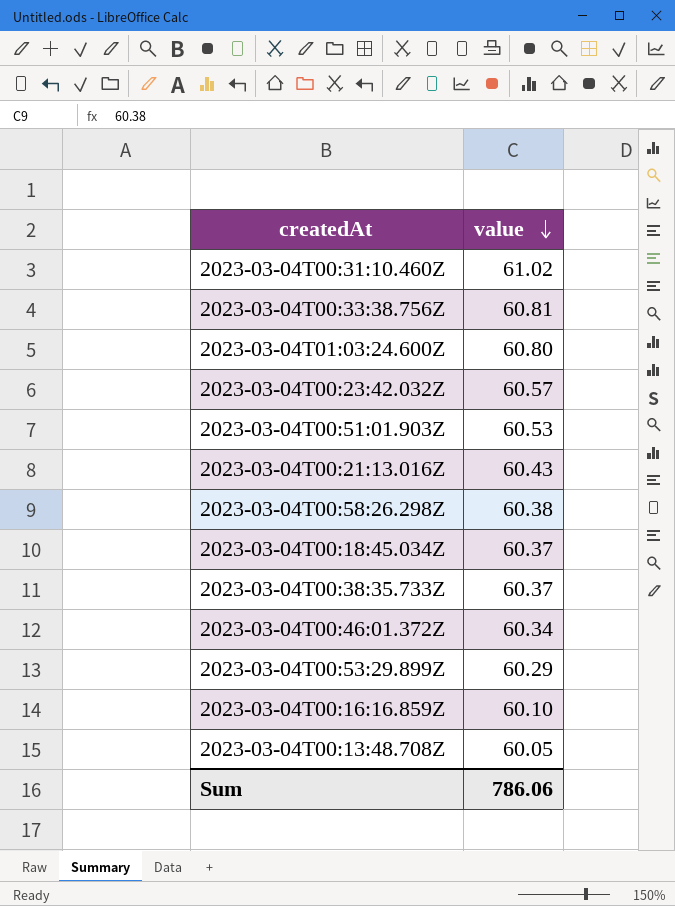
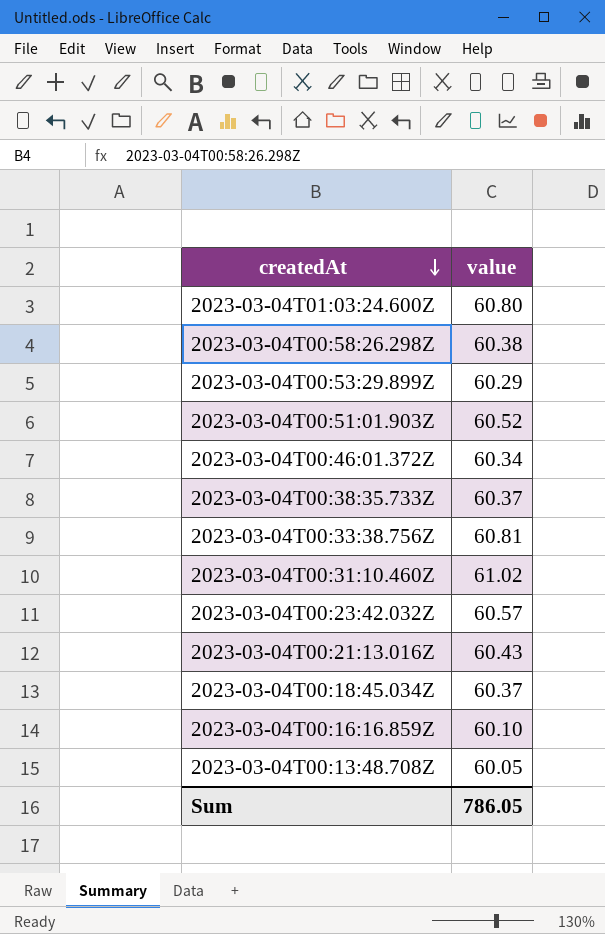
row order: value descending -> createdAt descending
2023-03-04T00:51:01.903Z | value: 60.53 -> 60.52
Sum | value: 786.06 -> 786.05

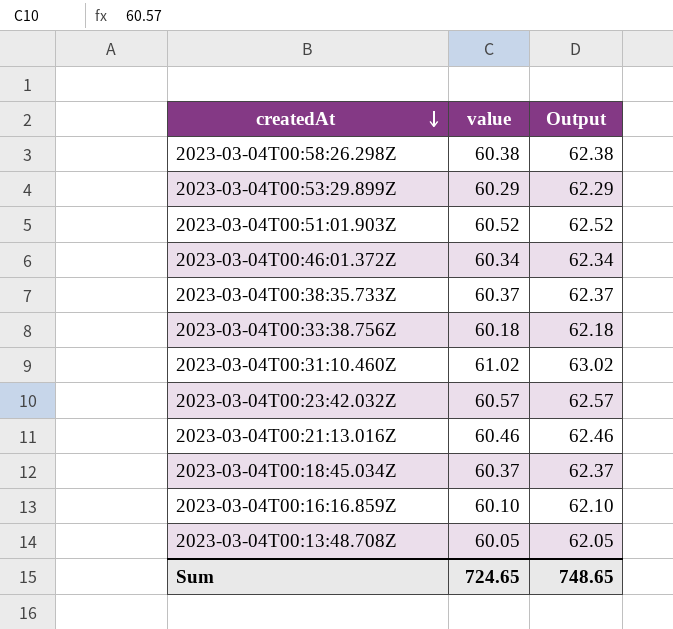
column Output | formula: none -> [value] + 2
row 2023-03-04T01:03:24.600Z: 60.80 -> none
2023-03-04T00:33:38.756Z | value: 60.81 -> 60.18
2023-03-04T00:21:13.016Z | value: 60.43 -> 60.46
Sum | value: 786.05 -> 724.65

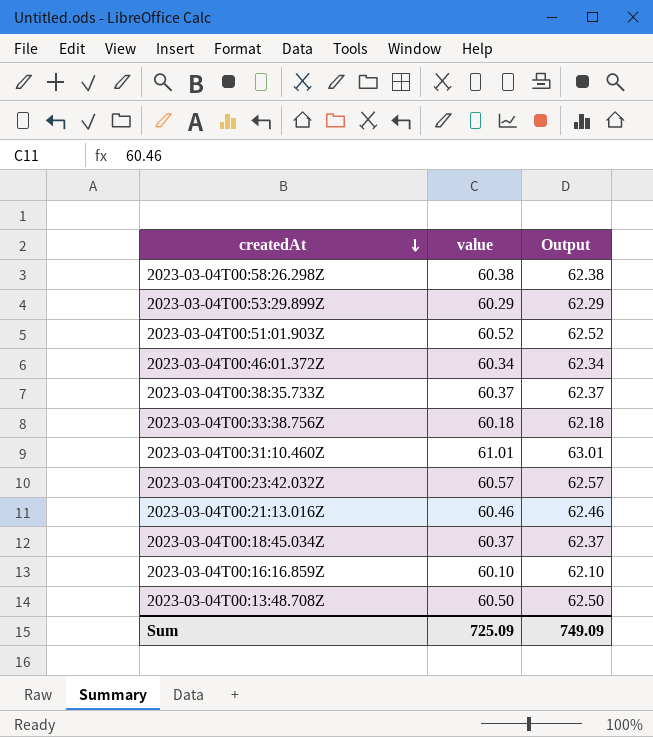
2023-03-04T00:31:10.460Z | value: 61.02 -> 61.01
2023-03-04T00:31:10.460Z | Output: 63.02 -> 63.01
2023-03-04T00:13:48.708Z | value: 60.05 -> 60.50
2023-03-04T00:13:48.708Z | Output: 62.05 -> 62.50
Sum | value: 724.65 -> 725.09
Sum | Output: 748.65 -> 749.09

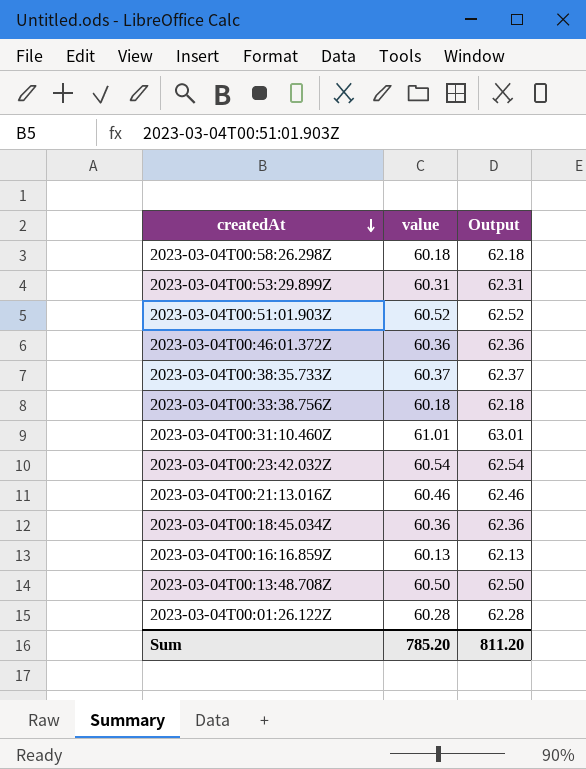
2023-03-04T00:58:26.298Z | value: 60.38 -> 60.18
2023-03-04T00:58:26.298Z | Output: 62.38 -> 62.18
2023-03-04T00:53:29.899Z | value: 60.29 -> 60.31
2023-03-04T00:53:29.899Z | Output: 62.29 -> 62.31
2023-03-04T00:46:01.372Z | value: 60.34 -> 60.36
2023-03-04T00:46:01.372Z | Output: 62.34 -> 62.36
2023-03-04T00:23:42.032Z | value: 60.57 -> 60.54
2023-03-04T00:23:42.032Z | Output: 62.57 -> 62.54
2023-03-04T00:18:45.034Z | value: 60.37 -> 60.36
2023-03-04T00:18:45.034Z | Output: 62.37 -> 62.36
2023-03-04T00:16:16.859Z | value: 60.10 -> 60.13
2023-03-04T00:16:16.859Z | Output: 62.10 -> 62.13
row 2023-03-04T00:01:26.122Z: none -> 60.28 | 62.28
Sum | value: 725.09 -> 785.20
Sum | Output: 749.09 -> 811.20

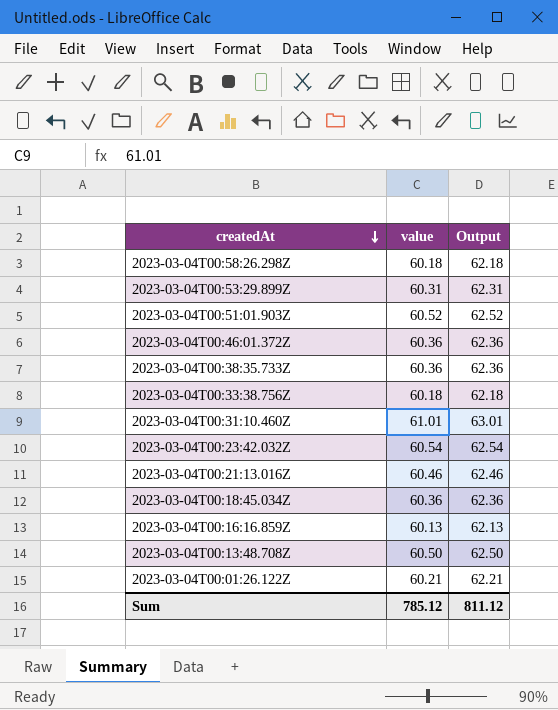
2023-03-04T00:38:35.733Z | value: 60.37 -> 60.36
2023-03-04T00:38:35.733Z | Output: 62.37 -> 62.36
2023-03-04T00:01:26.122Z | value: 60.28 -> 60.21
2023-03-04T00:01:26.122Z | Output: 62.28 -> 62.21
Sum | value: 785.20 -> 785.12
Sum | Output: 811.20 -> 811.12

